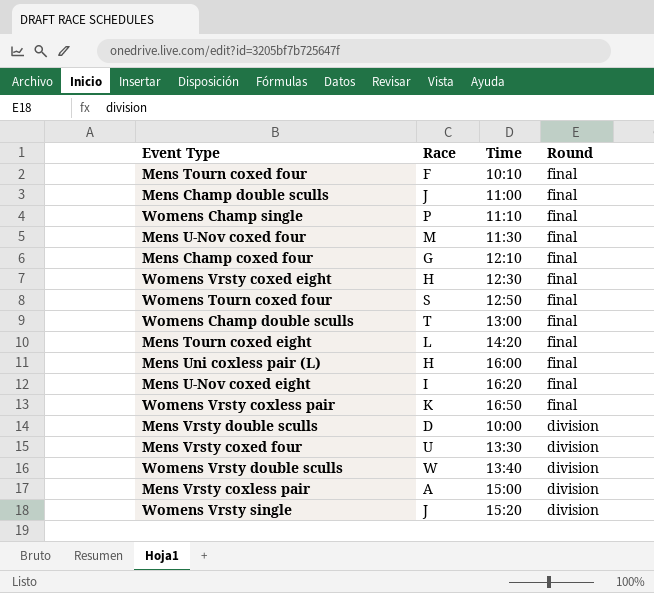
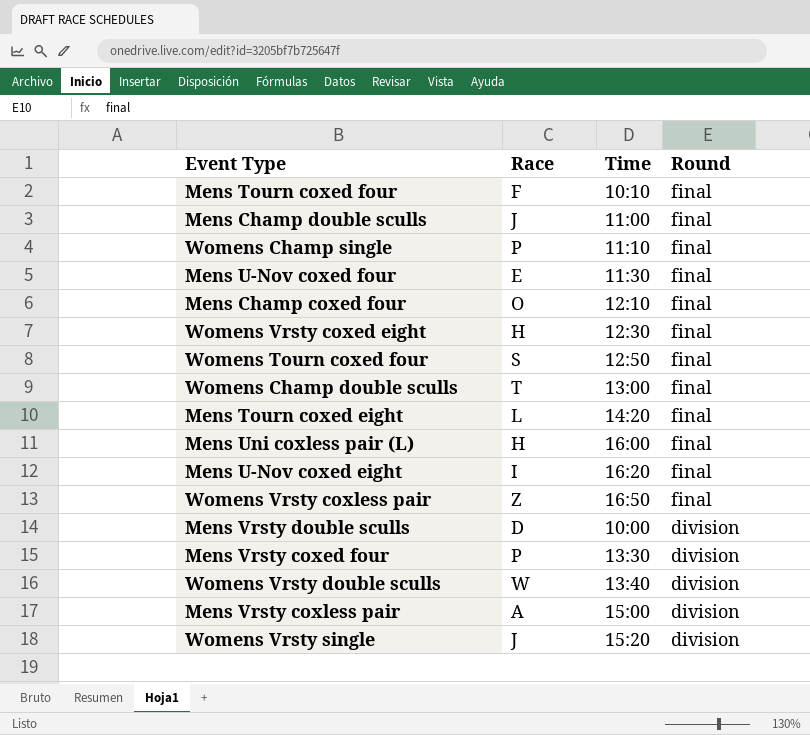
Mens U-Nov coxed four | Race: M -> E
Mens Champ coxed four | Race: G -> O
Womens Vrsty coxless pair | Race: K -> Z
Mens Vrsty coxed four | Race: U -> P

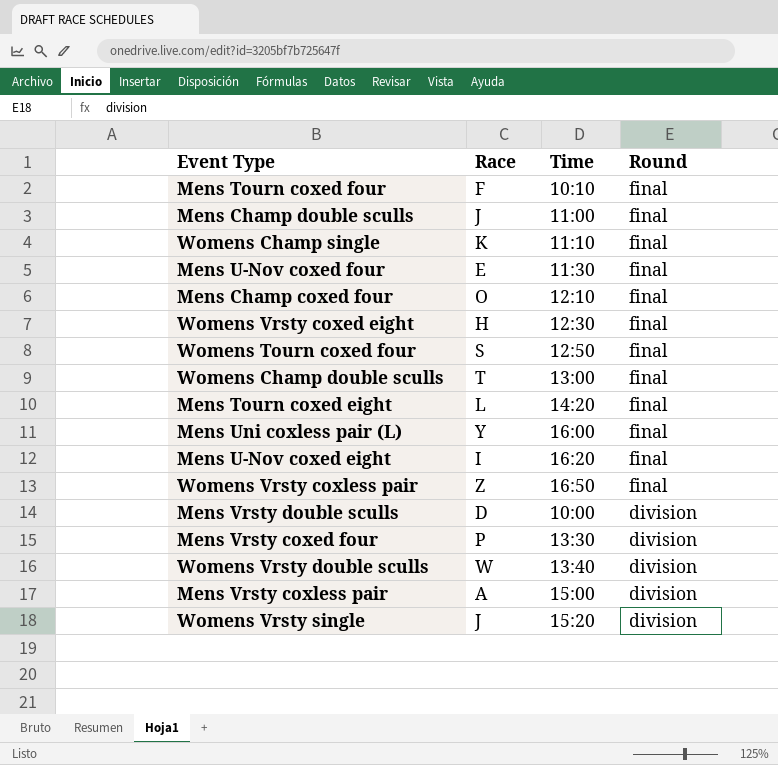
Womens Champ single | Race: P -> K
Mens Uni coxless pair (L) | Race: H -> Y

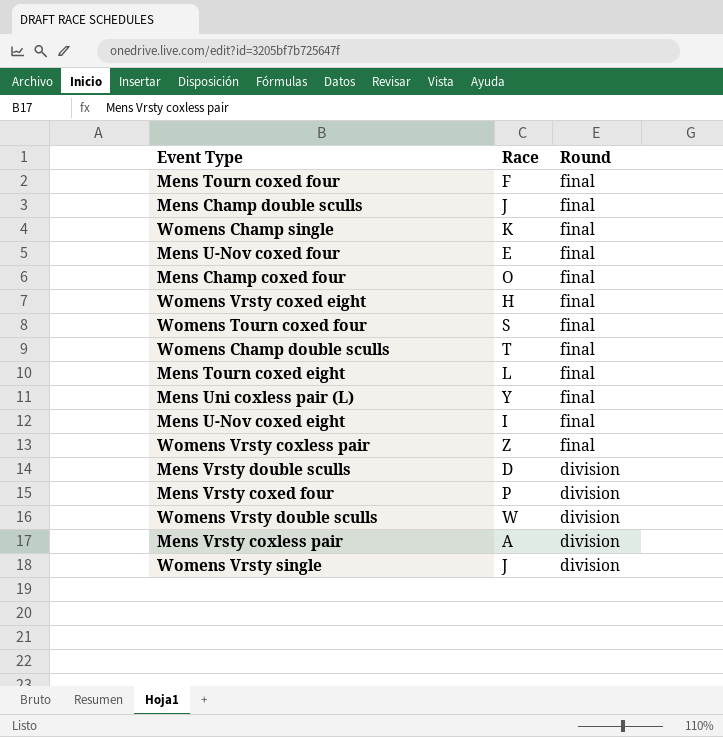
column Time | position: 3 -> none

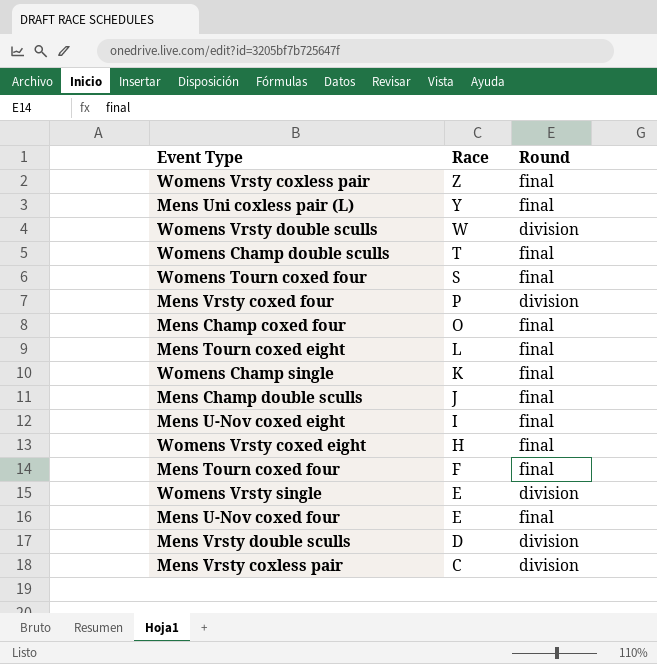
row order: Round descending -> Race descending
Womens Vrsty single | Race: J -> E
Mens Vrsty coxless pair | Race: A -> C

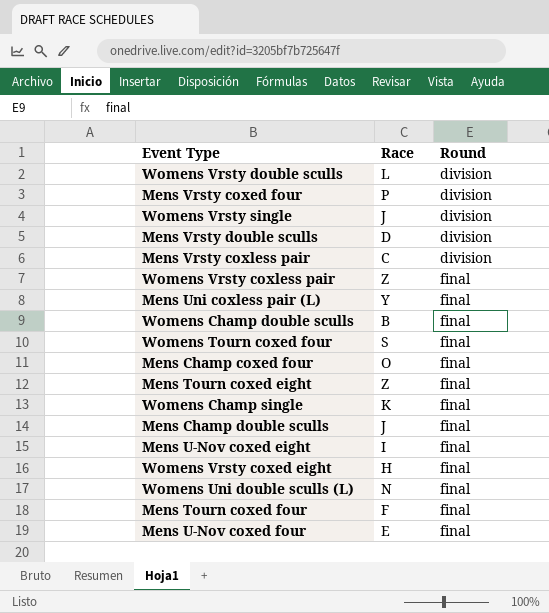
row order: Race descending -> Round ascending
Womens Vrsty double sculls | Race: W -> L
Womens Vrsty single | Race: E -> J
Womens Champ double sculls | Race: T -> B
Mens Tourn coxed eight | Race: L -> Z
row Womens Uni double sculls (L): none -> N | final

